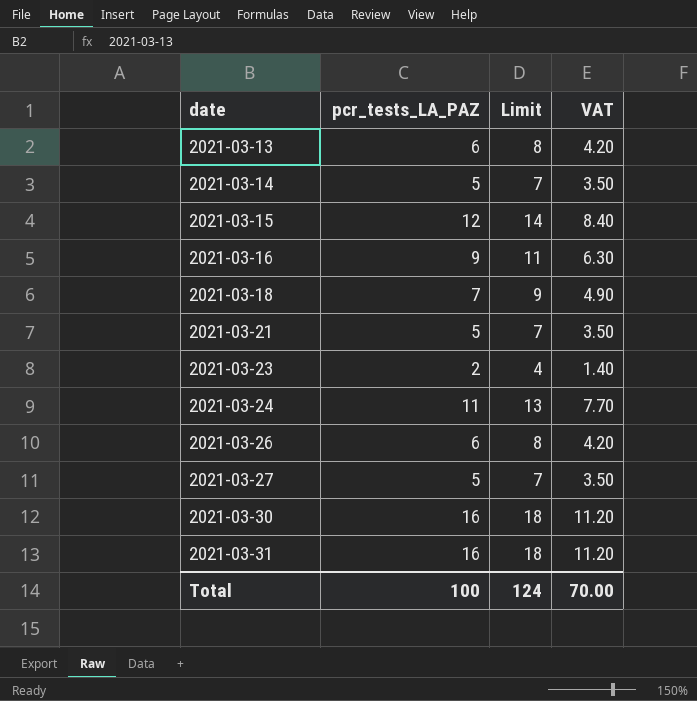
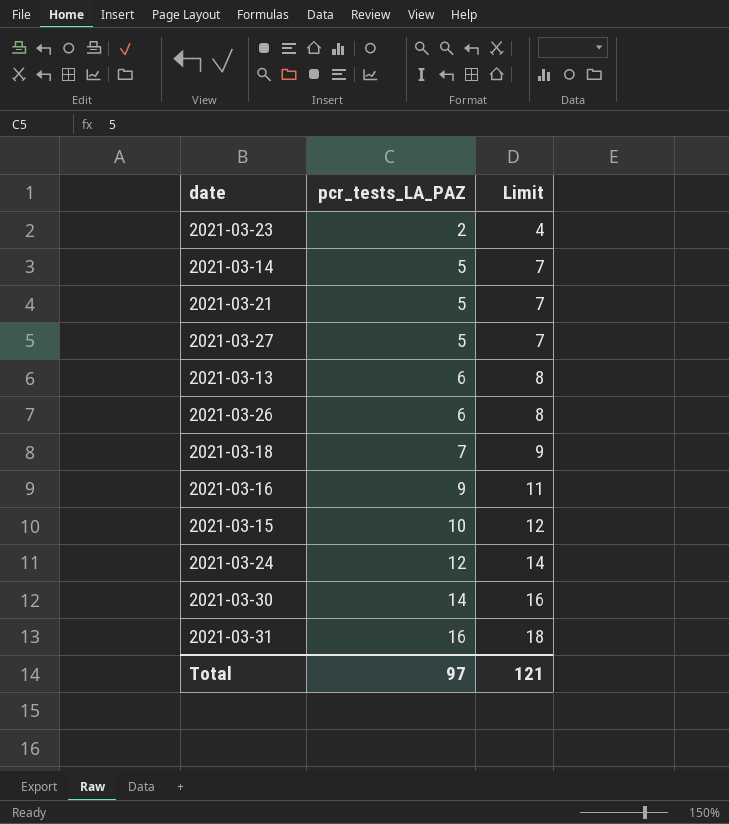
row order: date ascending -> pcr_tests_LA_PAZ ascending
column VAT | formula: [pcr_tests_LA_PAZ] * 0.7 -> none
2021-03-15 | pcr_tests_LA_PAZ: 12 -> 10
2021-03-15 | Limit: 14 -> 12
2021-03-24 | pcr_tests_LA_PAZ: 11 -> 12
2021-03-24 | Limit: 13 -> 14
2021-03-30 | pcr_tests_LA_PAZ: 16 -> 14
2021-03-30 | Limit: 18 -> 16
Total | pcr_tests_LA_PAZ: 100 -> 97
Total | Limit: 124 -> 121

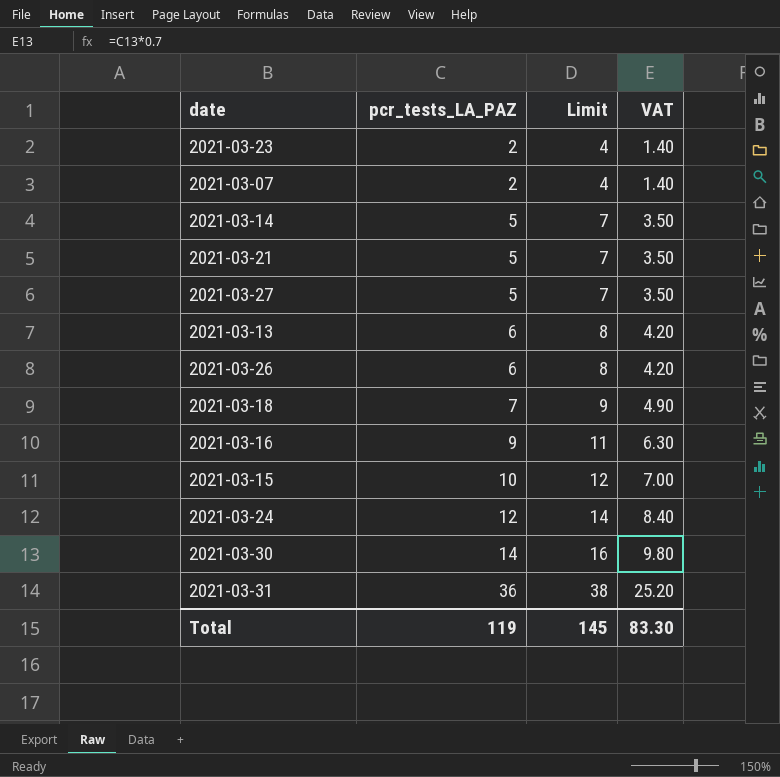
column VAT | formula: none -> [pcr_tests_LA_PAZ] * 0.7
row 2021-03-07: none -> 2 | 4 | 1.40
2021-03-31 | pcr_tests_LA_PAZ: 16 -> 36
2021-03-31 | Limit: 18 -> 38
Total | pcr_tests_LA_PAZ: 97 -> 119
Total | Limit: 121 -> 145

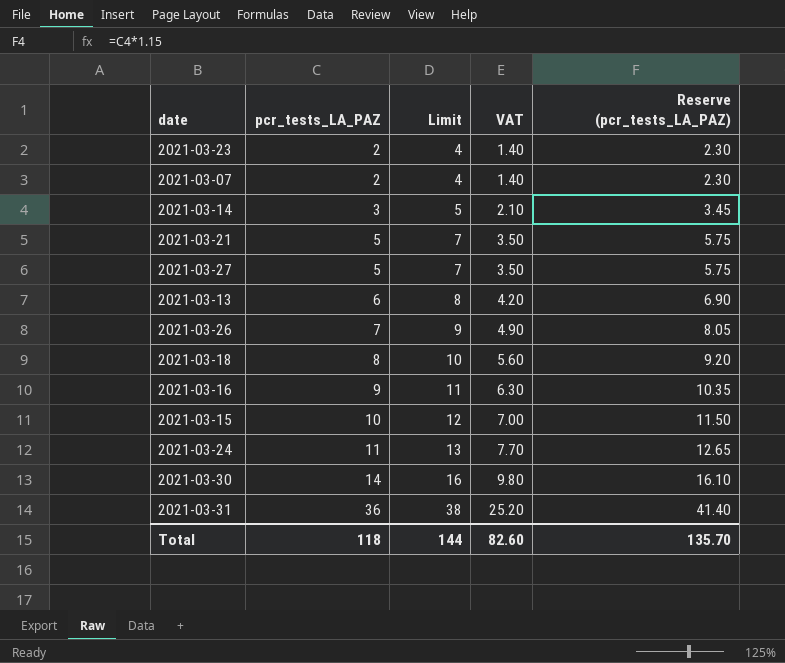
column Reserve (pcr_tests_LA_PAZ) | formula: none -> [pcr_tests_LA_PAZ] * 1.15
2021-03-14 | pcr_tests_LA_PAZ: 5 -> 3
2021-03-14 | Limit: 7 -> 5
2021-03-14 | VAT: 3.50 -> 2.10
2021-03-26 | pcr_tests_LA_PAZ: 6 -> 7
2021-03-26 | Limit: 8 -> 9
2021-03-26 | VAT: 4.20 -> 4.90
2021-03-18 | pcr_tests_LA_PAZ: 7 -> 8
2021-03-18 | Limit: 9 -> 10
2021-03-18 | VAT: 4.90 -> 5.60
2021-03-24 | pcr_tests_LA_PAZ: 12 -> 11
2021-03-24 | Limit: 14 -> 13
2021-03-24 | VAT: 8.40 -> 7.70
Total | pcr_tests_LA_PAZ: 119 -> 118
Total | Limit: 145 -> 144
Total | VAT: 83.30 -> 82.60

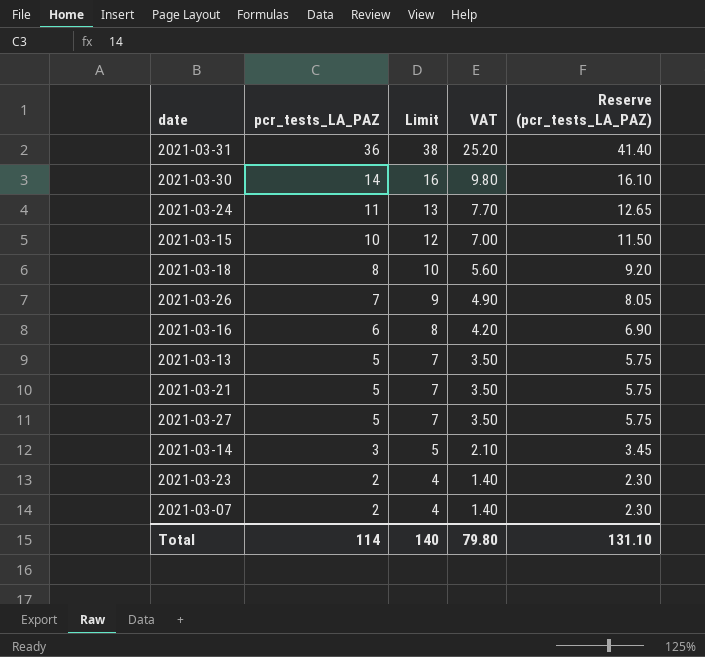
row order: pcr_tests_LA_PAZ ascending -> pcr_tests_LA_PAZ descending
2021-03-16 | pcr_tests_LA_PAZ: 9 -> 6
2021-03-16 | Limit: 11 -> 8
2021-03-16 | VAT: 6.30 -> 4.20
2021-03-16 | Reserve (pcr_tests_LA_PAZ): 10.35 -> 6.90
2021-03-13 | pcr_tests_LA_PAZ: 6 -> 5
2021-03-13 | Limit: 8 -> 7
2021-03-13 | VAT: 4.20 -> 3.50
2021-03-13 | Reserve (pcr_tests_LA_PAZ): 6.90 -> 5.75
Total | pcr_tests_LA_PAZ: 118 -> 114
Total | Limit: 144 -> 140
Total | VAT: 82.60 -> 79.80
Total | Reserve (pcr_tests_LA_PAZ): 135.70 -> 131.10

